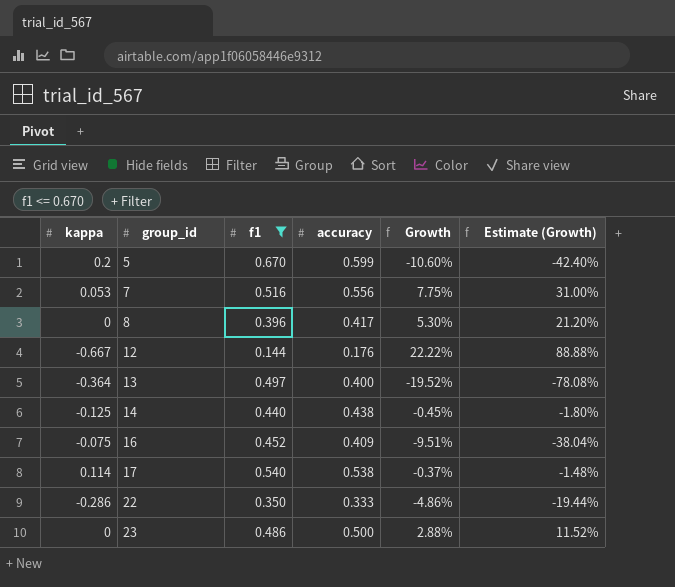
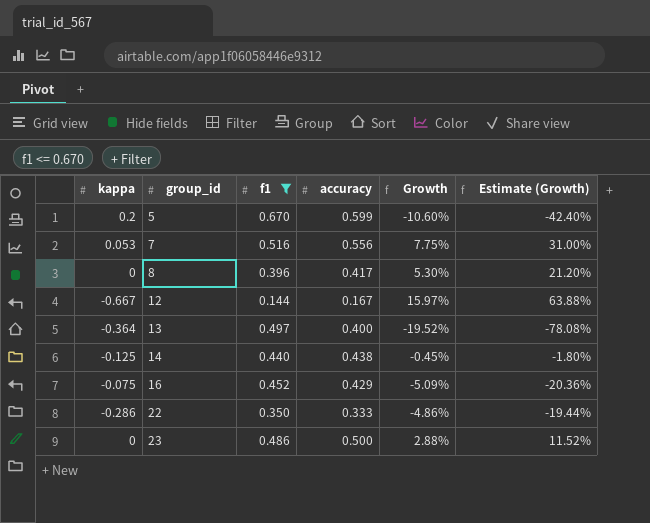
row 17: 0.114 | 0.540 | 0.538 | -0.37% | -1.48% -> none
12 | accuracy: 0.176 -> 0.167
12 | Growth: 22.22% -> 15.97%
12 | Estimate (Growth): 88.88% -> 63.88%
16 | accuracy: 0.409 -> 0.429
16 | Growth: -9.51% -> -5.09%
16 | Estimate (Growth): -38.04% -> -20.36%

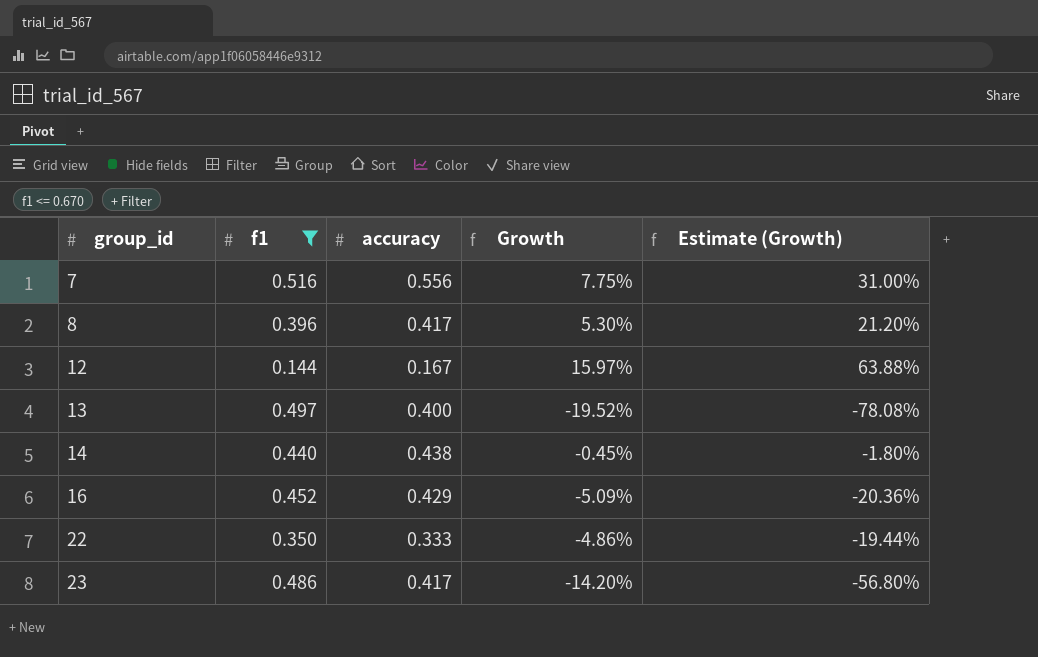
column kappa | position: 1 -> none
row 5: 0.2 | 0.670 | 0.599 | -10.60% | -42.40% -> none
23 | accuracy: 0.500 -> 0.417
23 | Growth: 2.88% -> -14.20%
23 | Estimate (Growth): 11.52% -> -56.80%

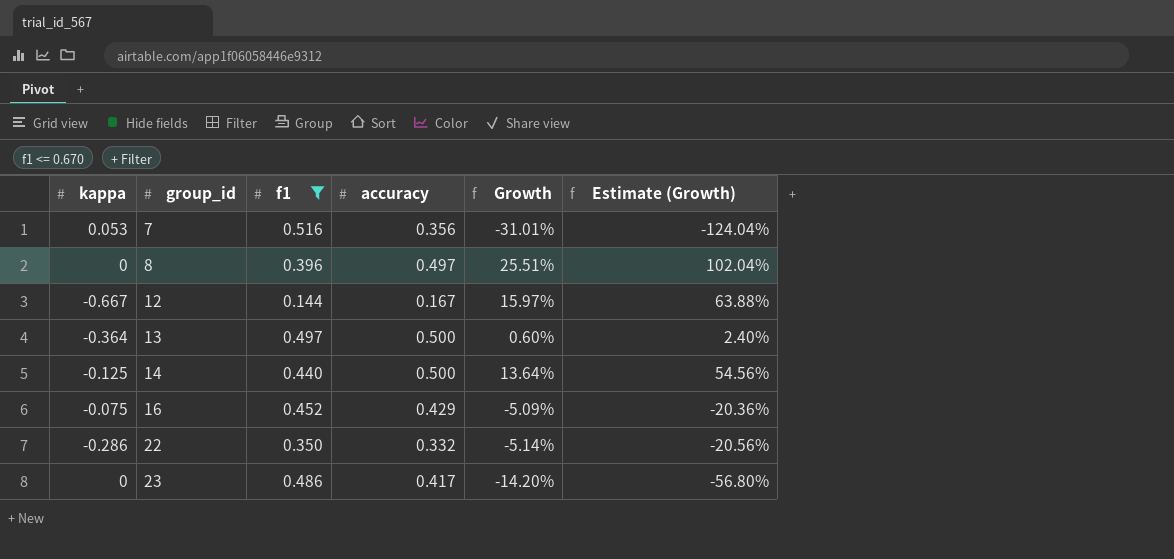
column kappa | position: none -> 1
7 | accuracy: 0.556 -> 0.356
7 | Growth: 7.75% -> -31.01%
7 | Estimate (Growth): 31.00% -> -124.04%
8 | accuracy: 0.417 -> 0.497
8 | Growth: 5.30% -> 25.51%
8 | Estimate (Growth): 21.20% -> 102.04%
13 | accuracy: 0.400 -> 0.500
13 | Growth: -19.52% -> 0.60%
13 | Estimate (Growth): -78.08% -> 2.40%
14 | accuracy: 0.438 -> 0.500
14 | Growth: -0.45% -> 13.64%
14 | Estimate (Growth): -1.80% -> 54.56%
22 | accuracy: 0.333 -> 0.332
22 | Growth: -4.86% -> -5.14%
22 | Estimate (Growth): -19.44% -> -20.56%

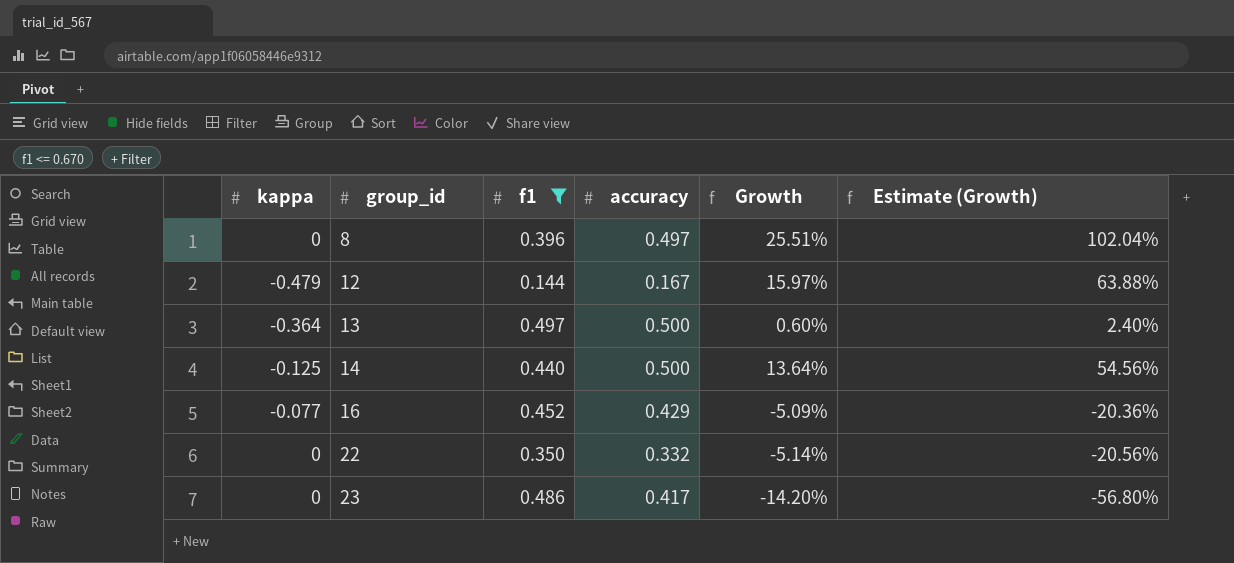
row 7: 0.053 | 0.516 | 0.356 | -31.01% | -124.04% -> none
12 | kappa: -0.667 -> -0.479
16 | kappa: -0.075 -> -0.077
22 | kappa: -0.286 -> 0

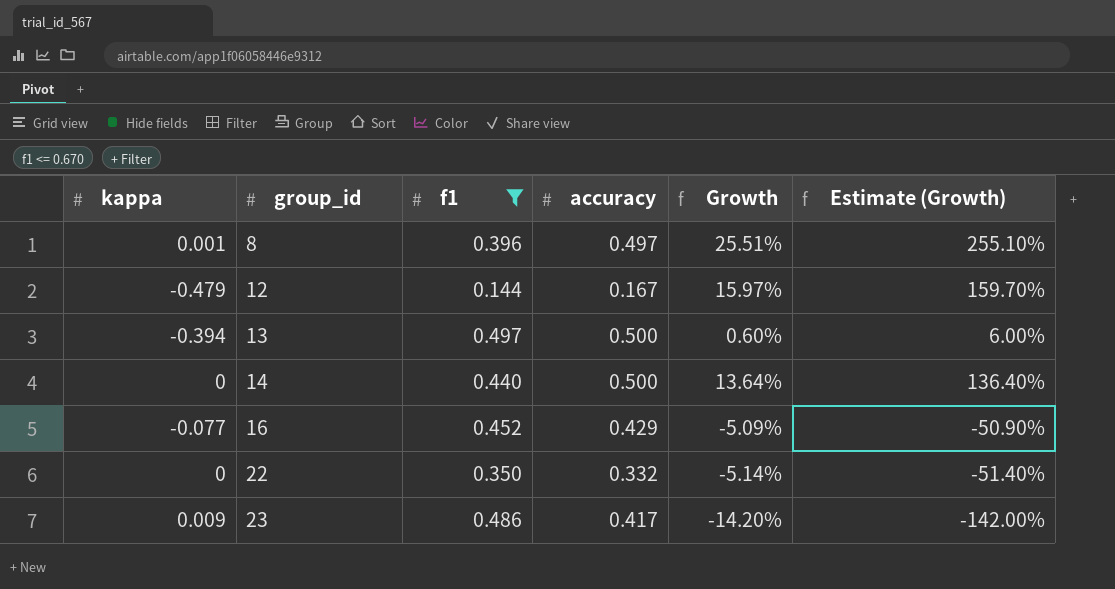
column Estimate (Growth) | formula: [Growth] * 4 -> [Growth] * 10
8 | kappa: 0 -> 0.001
13 | kappa: -0.364 -> -0.394
14 | kappa: -0.125 -> 0
23 | kappa: 0 -> 0.009

